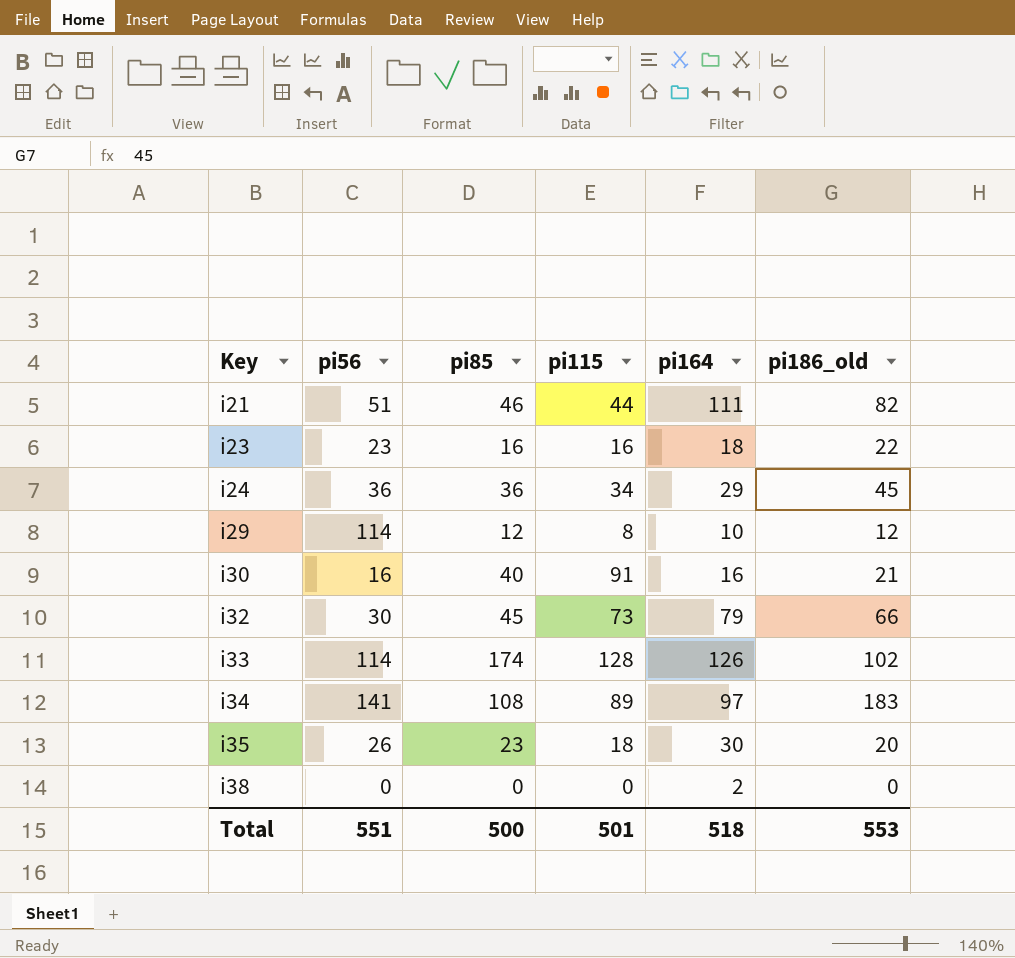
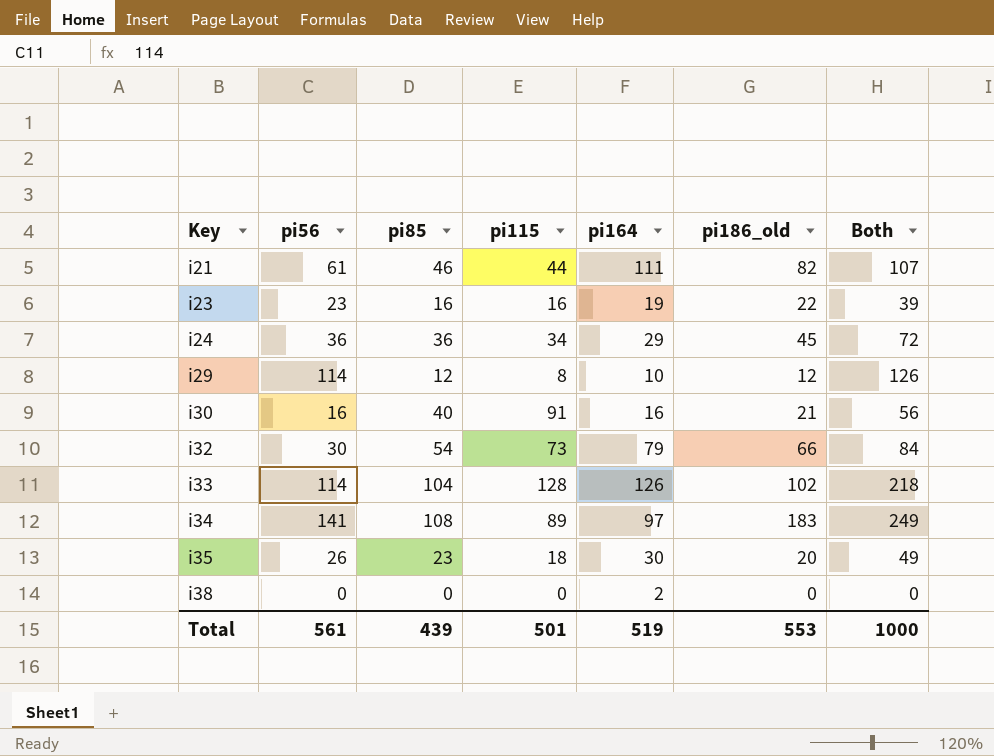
column Both | formula: none -> [pi56] + [pi85]
i21 | pi56: 51 -> 61
i23 | pi164: 18 -> 19
i32 | pi85: 45 -> 54
i33 | pi85: 174 -> 104
Total | pi56: 551 -> 561
Total | pi85: 500 -> 439
Total | pi164: 518 -> 519

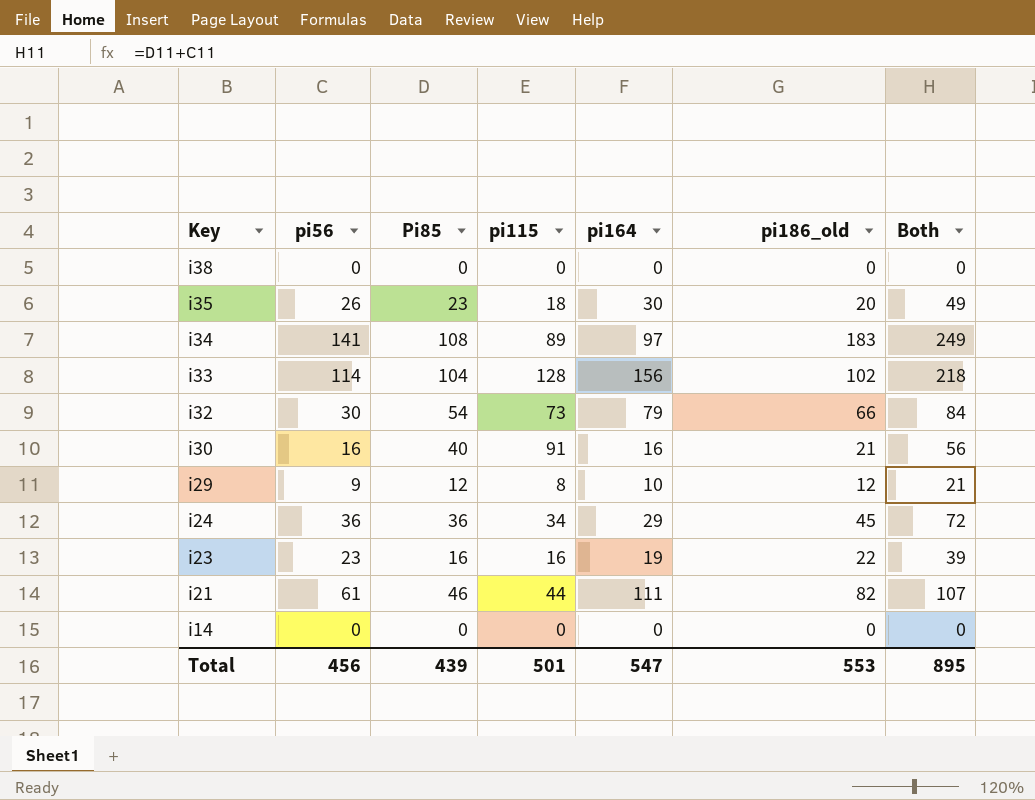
row order: Key ascending -> Key descending
column name: pi85 -> Pi85
i38 | pi164: 2 -> 0
i33 | pi164: 126 -> 156
i29 | pi56: 114 -> 9
i29 | Both: 126 -> 21
row i14: none -> 0 | 0 | 0 | 0 | 0 | 0
Total | pi56: 561 -> 456
Total | pi164: 519 -> 547
Total | Both: 1000 -> 895

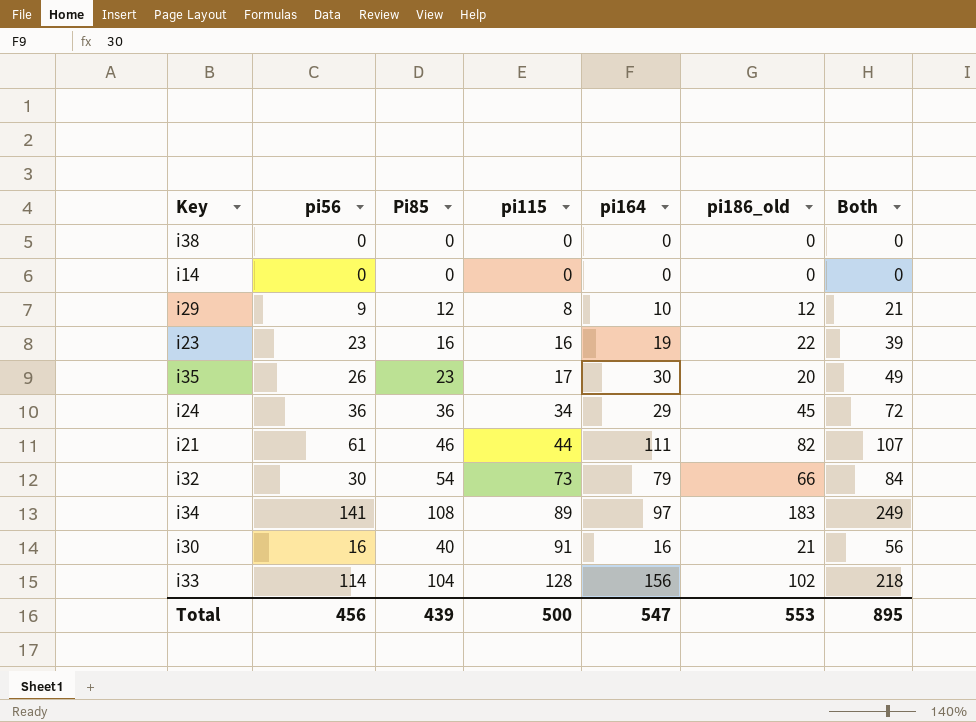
row order: Key descending -> pi115 ascending
i35 | pi115: 18 -> 17
Total | pi115: 501 -> 500

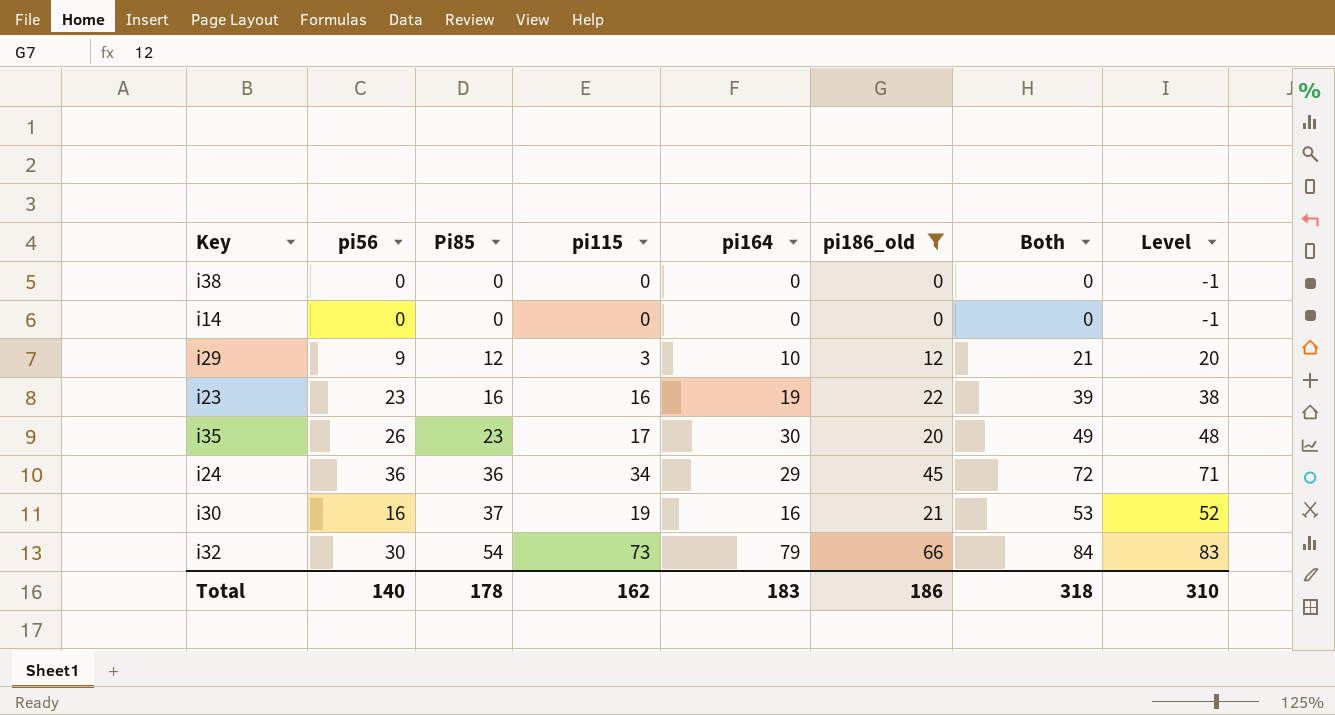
filter: none -> pi186_old <= 66
row order: pi115 ascending -> Pi85 ascending
column Level | formula: none -> [Both] - 1
i29 | pi115: 8 -> 3
i30 | Pi85: 40 -> 37
i30 | pi115: 91 -> 19
i30 | Both: 56 -> 53
Total | pi56: 456 -> 140
Total | Pi85: 439 -> 178
Total | pi115: 500 -> 162
Total | pi164: 547 -> 183
Total | pi186_old: 553 -> 186
Total | Both: 895 -> 318

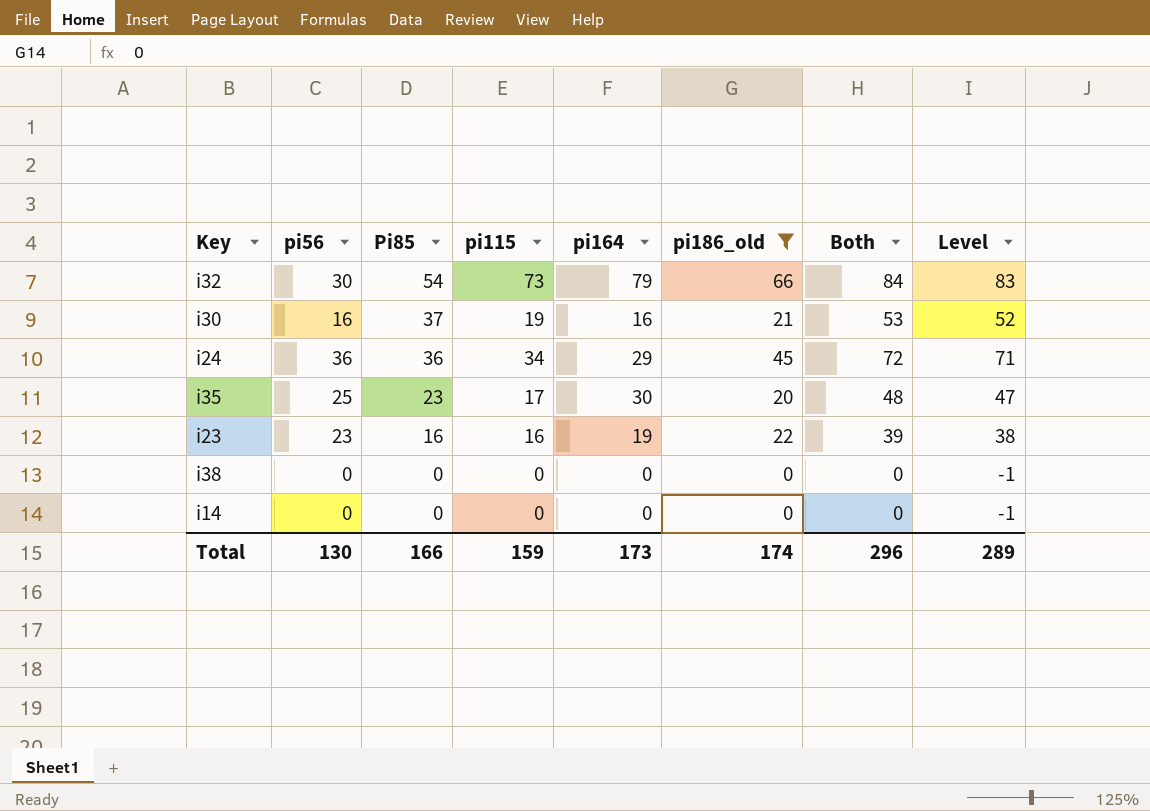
row order: Pi85 ascending -> Pi85 descending
row i29: 9 | 12 | 3 | 10 | 12 | 21 | 20 -> none
i35 | pi56: 26 -> 25
i35 | Both: 49 -> 48
i35 | Level: 48 -> 47
Total | pi56: 140 -> 130
Total | Pi85: 178 -> 166
Total | pi115: 162 -> 159
Total | pi164: 183 -> 173
Total | pi186_old: 186 -> 174
Total | Both: 318 -> 296
Total | Level: 310 -> 289

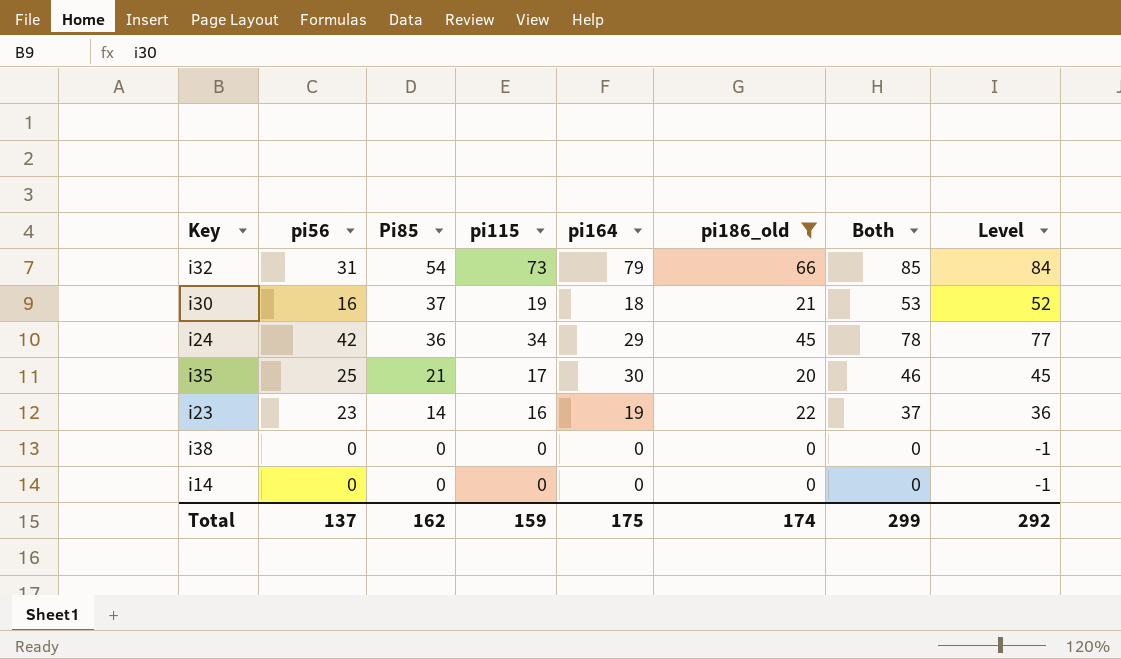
i32 | pi56: 30 -> 31
i32 | Both: 84 -> 85
i32 | Level: 83 -> 84
i30 | pi164: 16 -> 18
i24 | pi56: 36 -> 42
i24 | Both: 72 -> 78
i24 | Level: 71 -> 77
i35 | Pi85: 23 -> 21
i35 | Both: 48 -> 46
i35 | Level: 47 -> 45
i23 | Pi85: 16 -> 14
i23 | Both: 39 -> 37
i23 | Level: 38 -> 36
Total | pi56: 130 -> 137
Total | Pi85: 166 -> 162
Total | pi164: 173 -> 175
Total | Both: 296 -> 299
Total | Level: 289 -> 292

